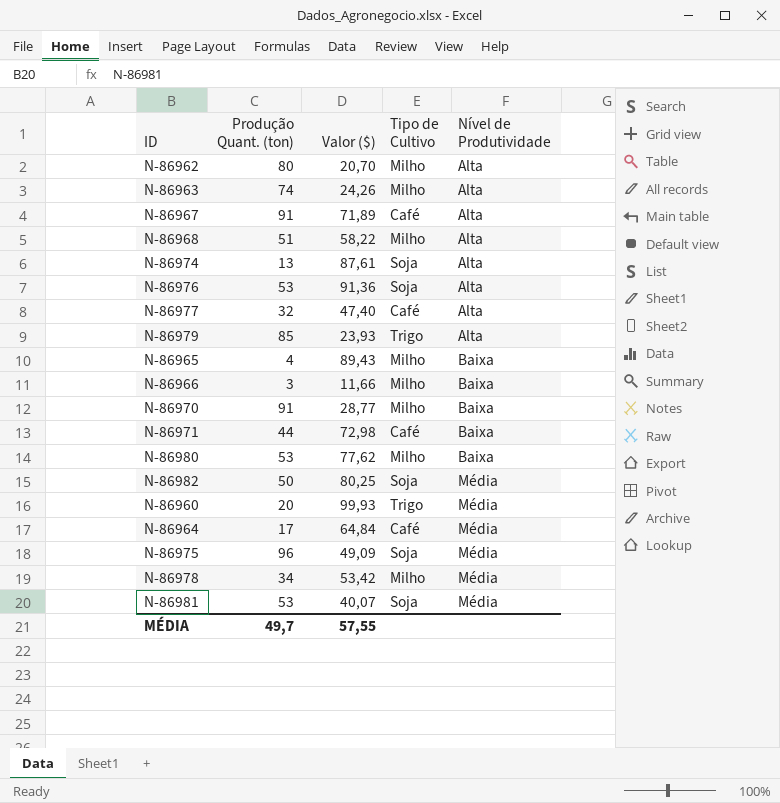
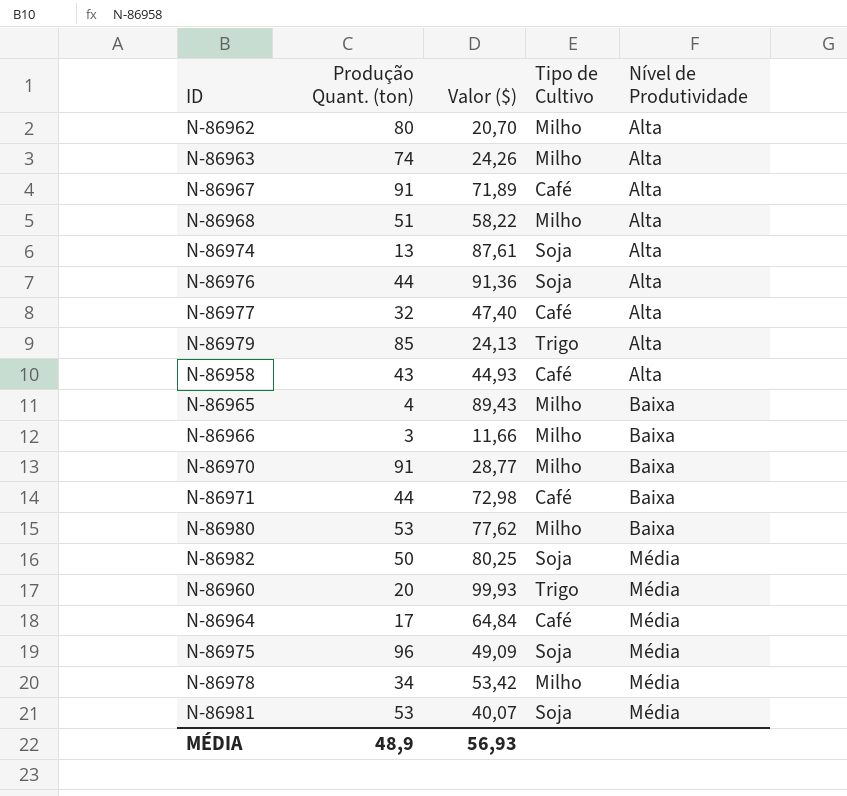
N-86976 | Produção Quant. (ton): 53 -> 44
N-86979 | Valor ($): 23,93 -> 24,13
row N-86958: none -> 43 | 44,93 | Café | Alta
MÉDIA | Produção Quant. (ton): 49,7 -> 48,9
MÉDIA | Valor ($): 57,55 -> 56,93

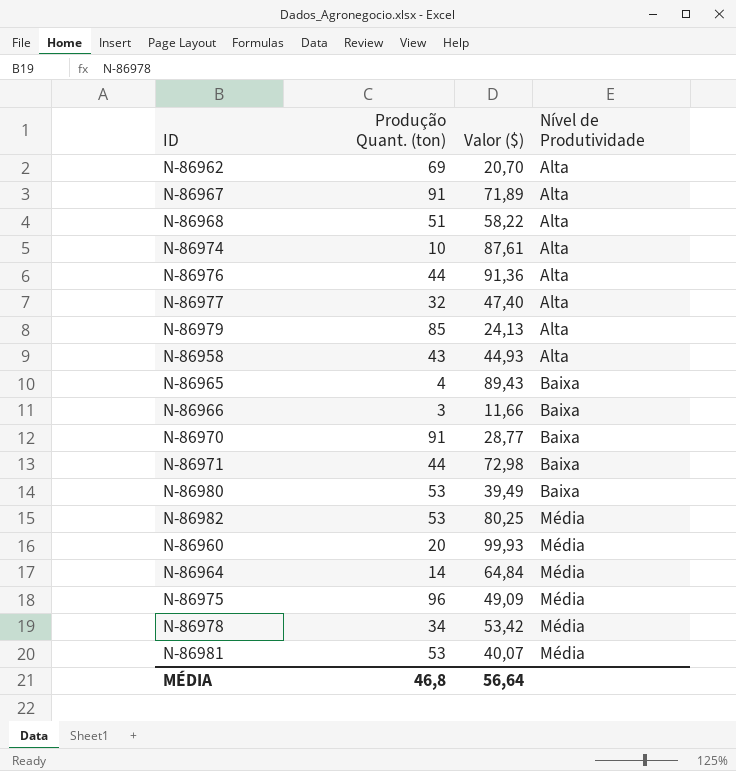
column Tipo de Cultivo | position: 4 -> none
row N-86963: 74 | 24,26 | Milho | Alta -> none
N-86962 | Produção Quant. (ton): 80 -> 69
N-86974 | Produção Quant. (ton): 13 -> 10
N-86980 | Valor ($): 77,62 -> 39,49
N-86982 | Produção Quant. (ton): 50 -> 53
N-86964 | Produção Quant. (ton): 17 -> 14
MÉDIA | Produção Quant. (ton): 48,9 -> 46,8
MÉDIA | Valor ($): 56,93 -> 56,64

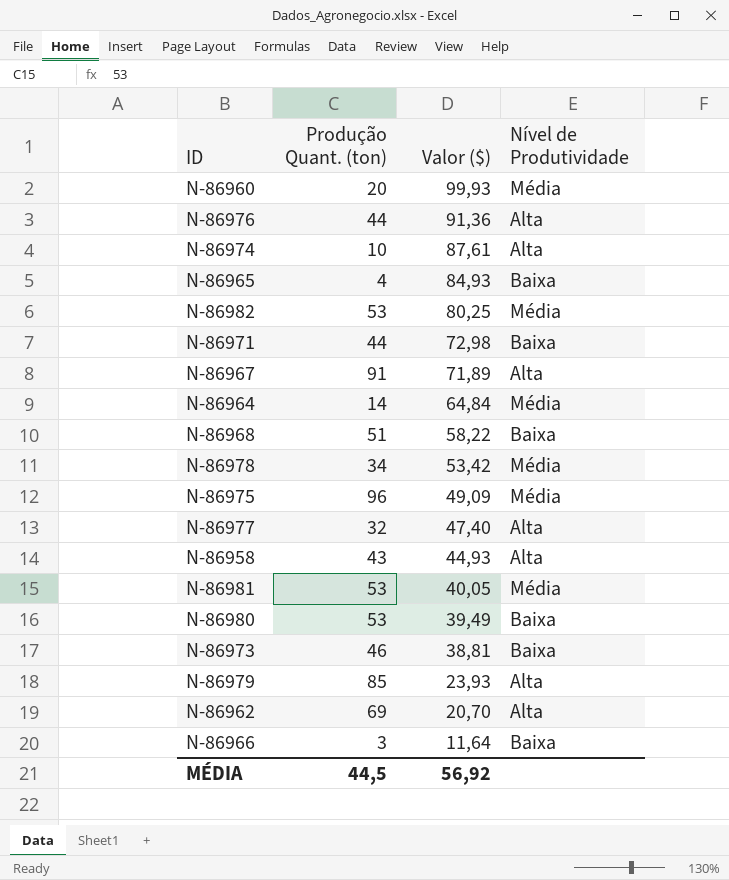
row order: Nível de Produtividade ascending -> Valor ($) descending
row N-86970: 91 | 28,77 | Baixa -> none
N-86965 | Valor ($): 89,43 -> 84,93
N-86968 | Nível de Produtividade: Alta -> Baixa
N-86981 | Valor ($): 40,07 -> 40,05
row N-86973: none -> 46 | 38,81 | Baixa
N-86979 | Valor ($): 24,13 -> 23,93
N-86966 | Valor ($): 11,66 -> 11,64
MÉDIA | Produção Quant. (ton): 46,8 -> 44,5
MÉDIA | Valor ($): 56,64 -> 56,92

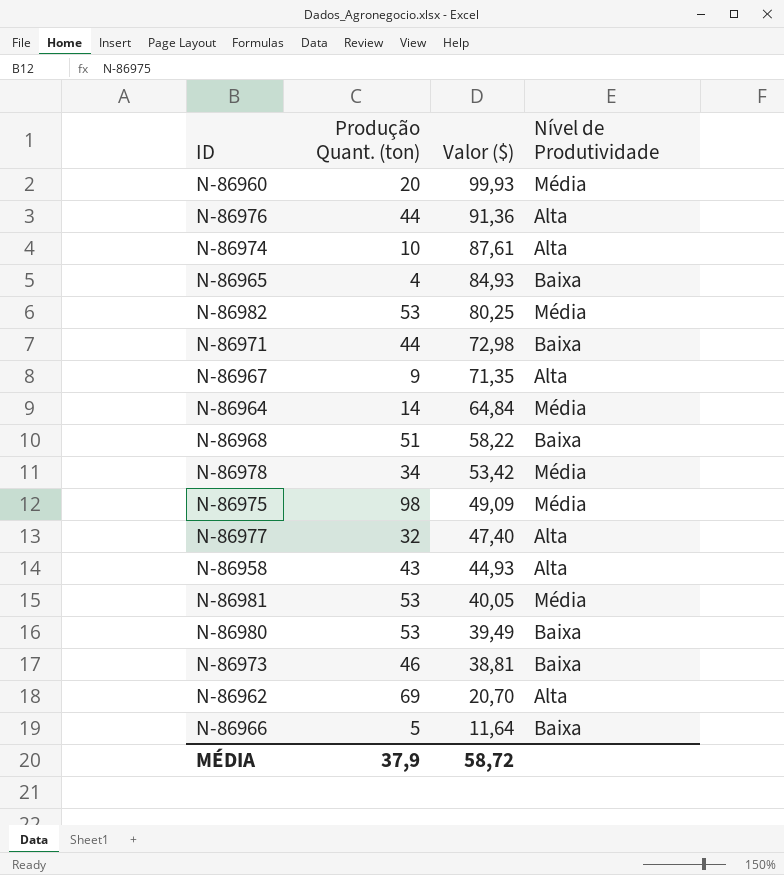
row N-86979: 85 | 23,93 | Alta -> none
N-86967 | Produção Quant. (ton): 91 -> 9
N-86967 | Valor ($): 71,89 -> 71,35
N-86975 | Produção Quant. (ton): 96 -> 98
N-86966 | Produção Quant. (ton): 3 -> 5
MÉDIA | Produção Quant. (ton): 44,5 -> 37,9
MÉDIA | Valor ($): 56,92 -> 58,72

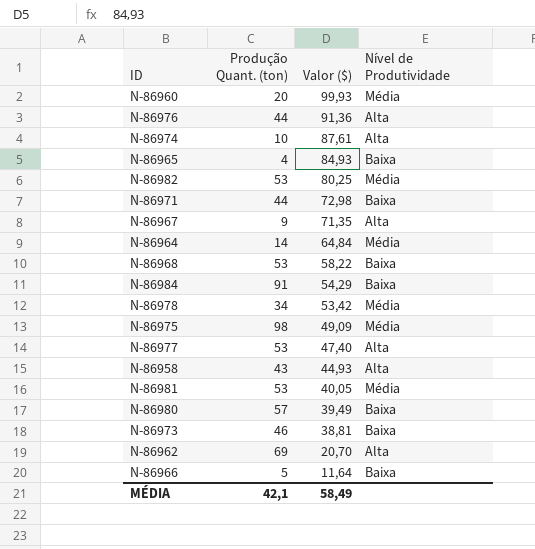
N-86968 | Produção Quant. (ton): 51 -> 53
row N-86984: none -> 91 | 54,29 | Baixa
N-86977 | Produção Quant. (ton): 32 -> 53
N-86980 | Produção Quant. (ton): 53 -> 57
MÉDIA | Produção Quant. (ton): 37,9 -> 42,1
MÉDIA | Valor ($): 58,72 -> 58,49

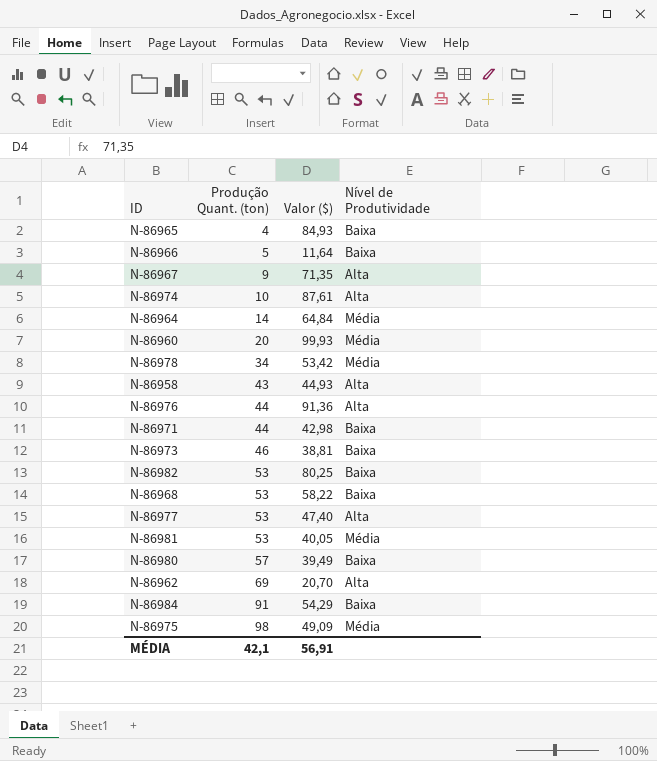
row order: Valor ($) descending -> Produção Quant. (ton) ascending
N-86971 | Valor ($): 72,98 -> 42,98
N-86982 | Nível de Produtividade: Média -> Baixa
MÉDIA | Valor ($): 58,49 -> 56,91

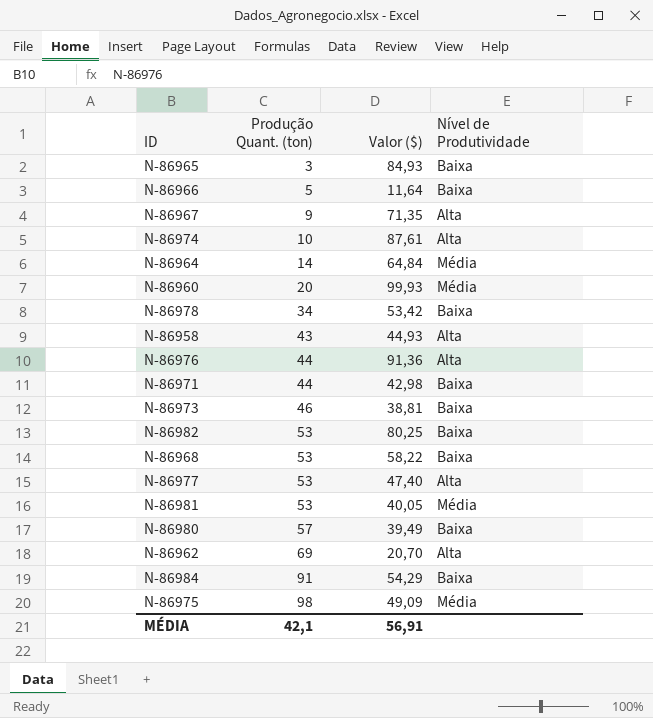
N-86965 | Produção Quant. (ton): 4 -> 3
N-86978 | Nível de Produtividade: Média -> Baixa

